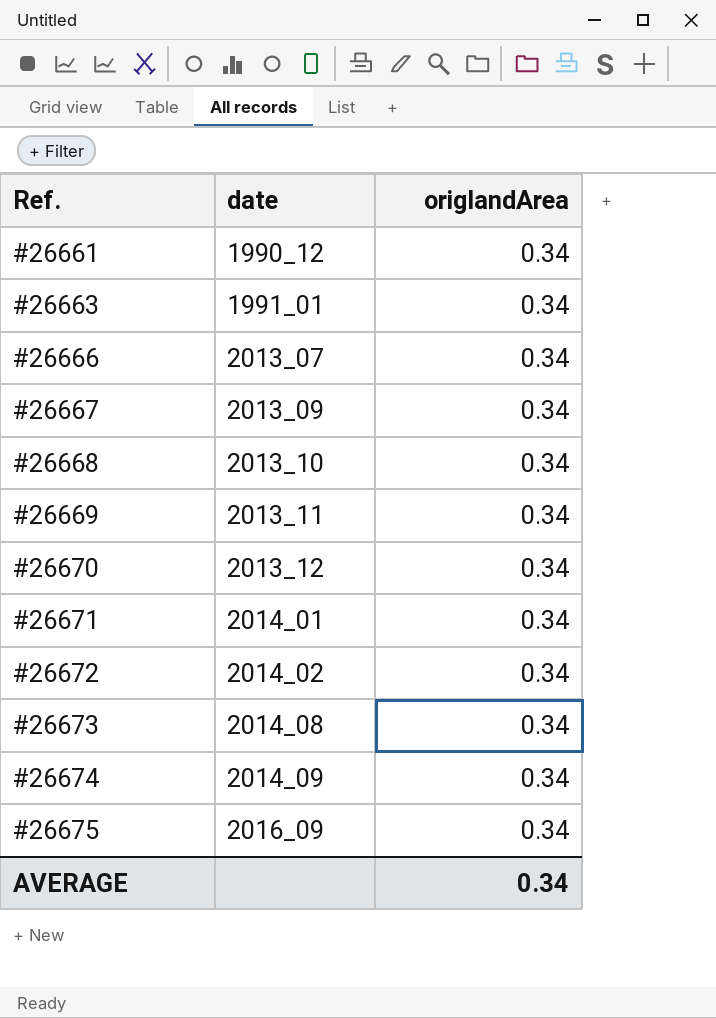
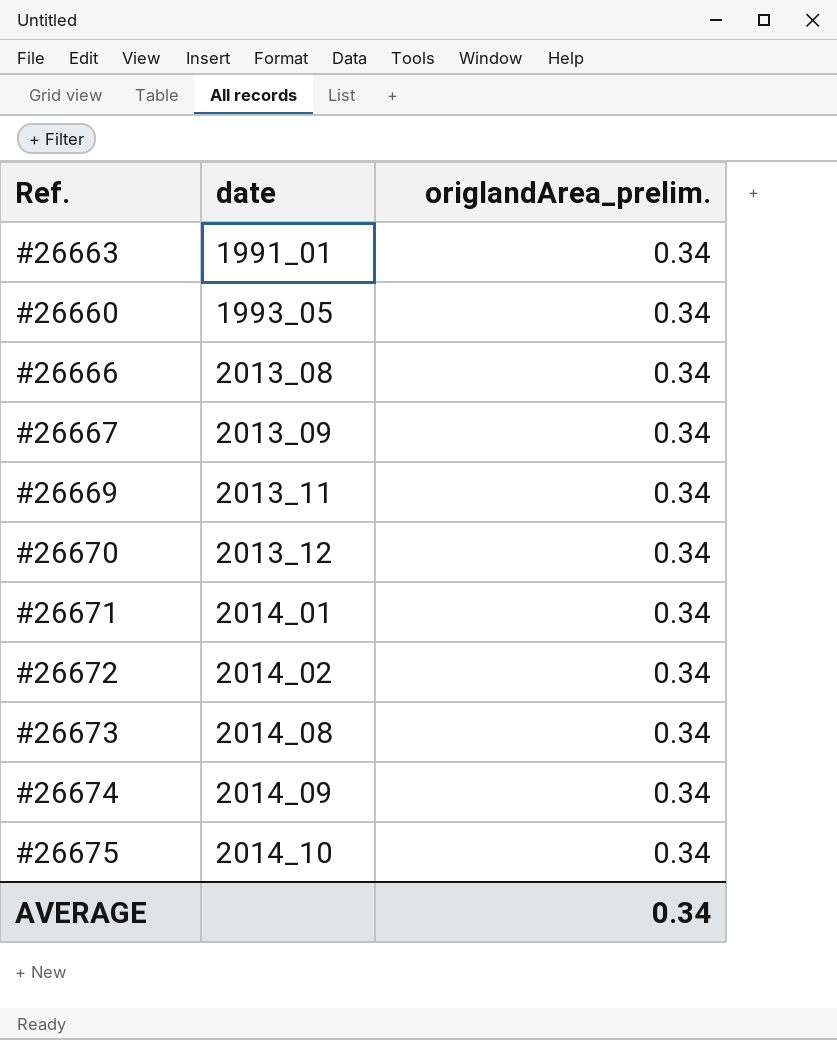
column name: origlandArea -> origlandArea_prelim.
row #26661: 1990_12 | 0.34 -> none
row #26668: 2013_10 | 0.34 -> none
row #26660: none -> 1993_05 | 0.34
#26666 | date: 2013_07 -> 2013_08
#26675 | date: 2016_09 -> 2014_10

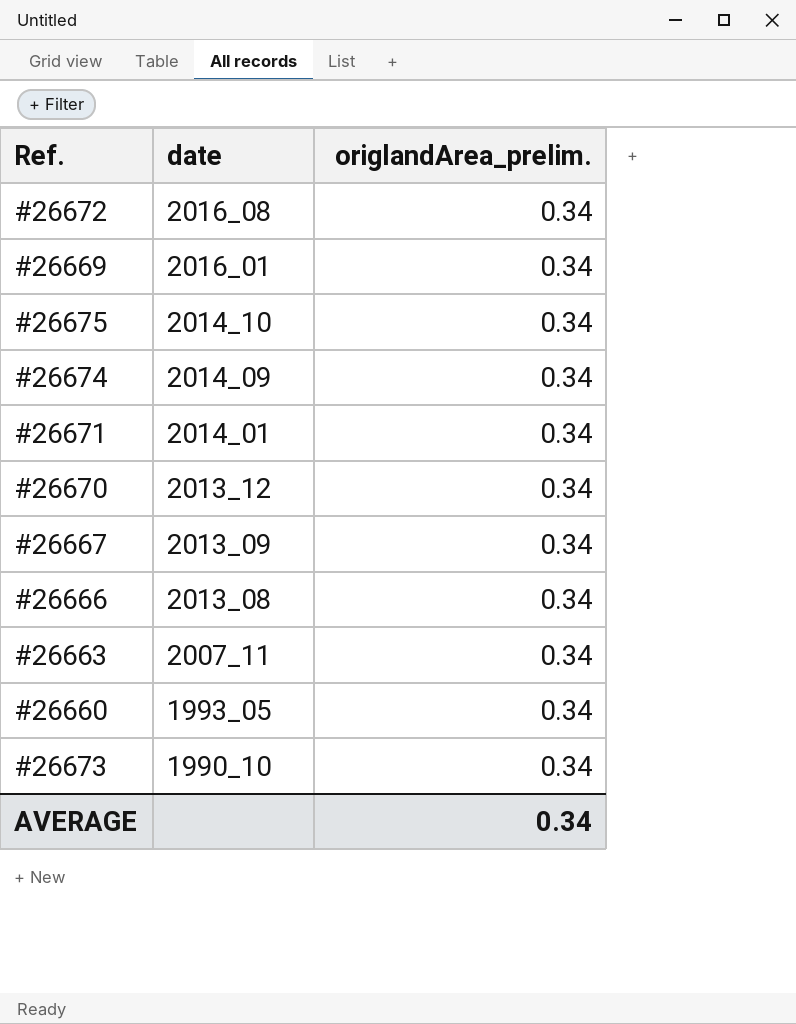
row order: date ascending -> date descending
#26672 | date: 2014_02 -> 2016_08
#26669 | date: 2013_11 -> 2016_01
#26663 | date: 1991_01 -> 2007_11
#26673 | date: 2014_08 -> 1990_10

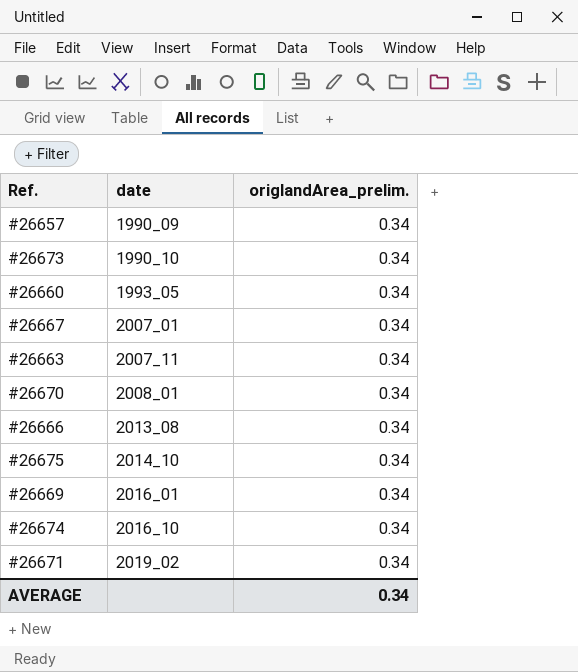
row order: date descending -> date ascending
row #26672: 2016_08 | 0.34 -> none
row #26657: none -> 1990_09 | 0.34
#26667 | date: 2013_09 -> 2007_01
#26670 | date: 2013_12 -> 2008_01
#26674 | date: 2014_09 -> 2016_10
#26671 | date: 2014_01 -> 2019_02

